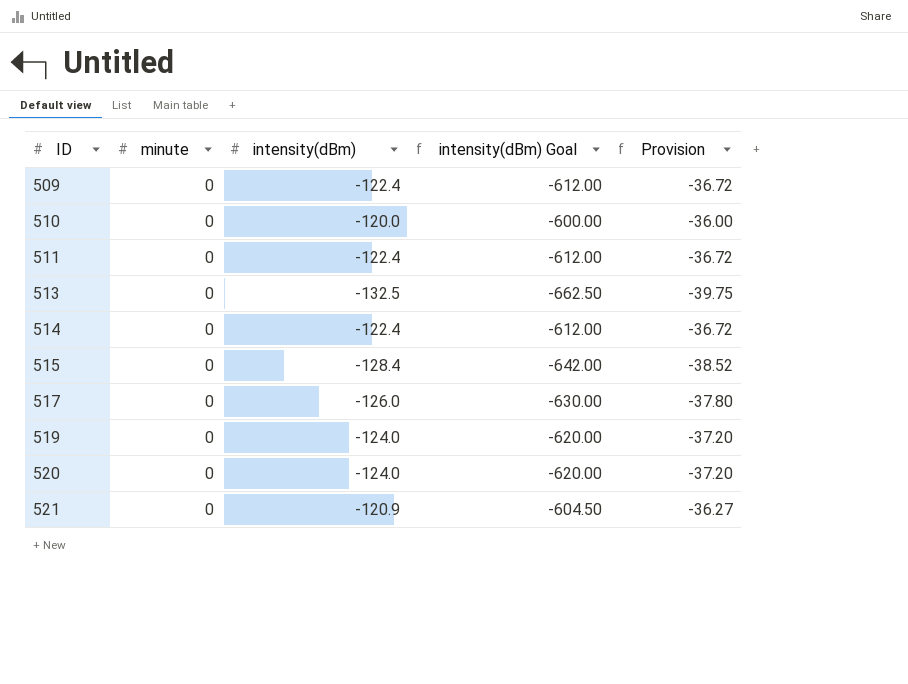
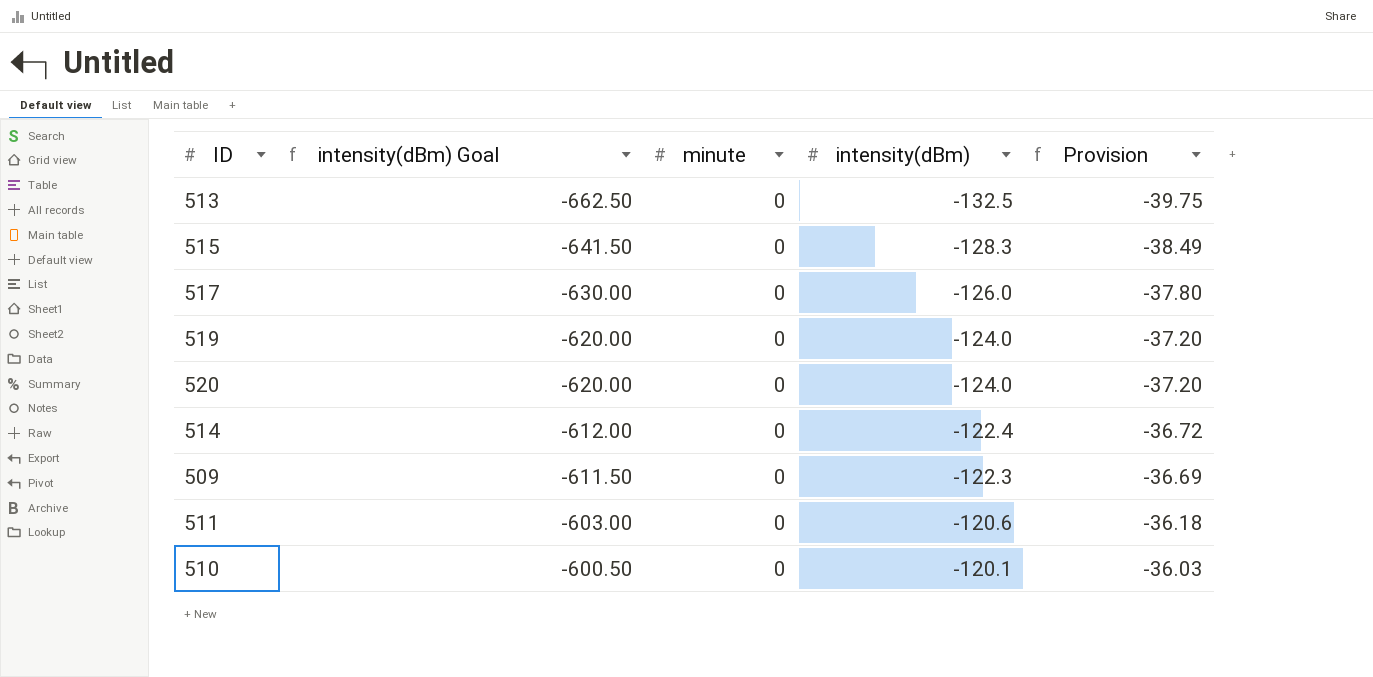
row order: ID ascending -> intensity(dBm) Goal ascending
column intensity(dBm) Goal | position: 4 -> 2
row 521: 0 | -120.9 | -604.50 | -36.27 -> none
515 | intensity(dBm) Goal: -642.00 -> -641.50
515 | intensity(dBm): -128.4 -> -128.3
515 | Provision: -38.52 -> -38.49
509 | intensity(dBm) Goal: -612.00 -> -611.50
509 | intensity(dBm): -122.4 -> -122.3
509 | Provision: -36.72 -> -36.69
511 | intensity(dBm) Goal: -612.00 -> -603.00
511 | intensity(dBm): -122.4 -> -120.6
511 | Provision: -36.72 -> -36.18
510 | intensity(dBm) Goal: -600.00 -> -600.50
510 | intensity(dBm): -120.0 -> -120.1
510 | Provision: -36.00 -> -36.03

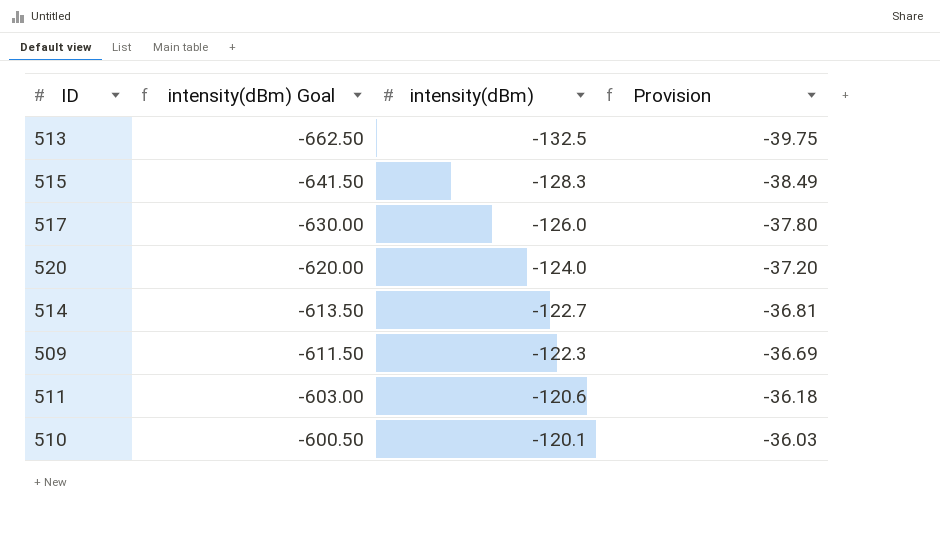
column minute | position: 3 -> none
row 519: -620.00 | 0 | -124.0 | -37.20 -> none
514 | intensity(dBm) Goal: -612.00 -> -613.50
514 | intensity(dBm): -122.4 -> -122.7
514 | Provision: -36.72 -> -36.81

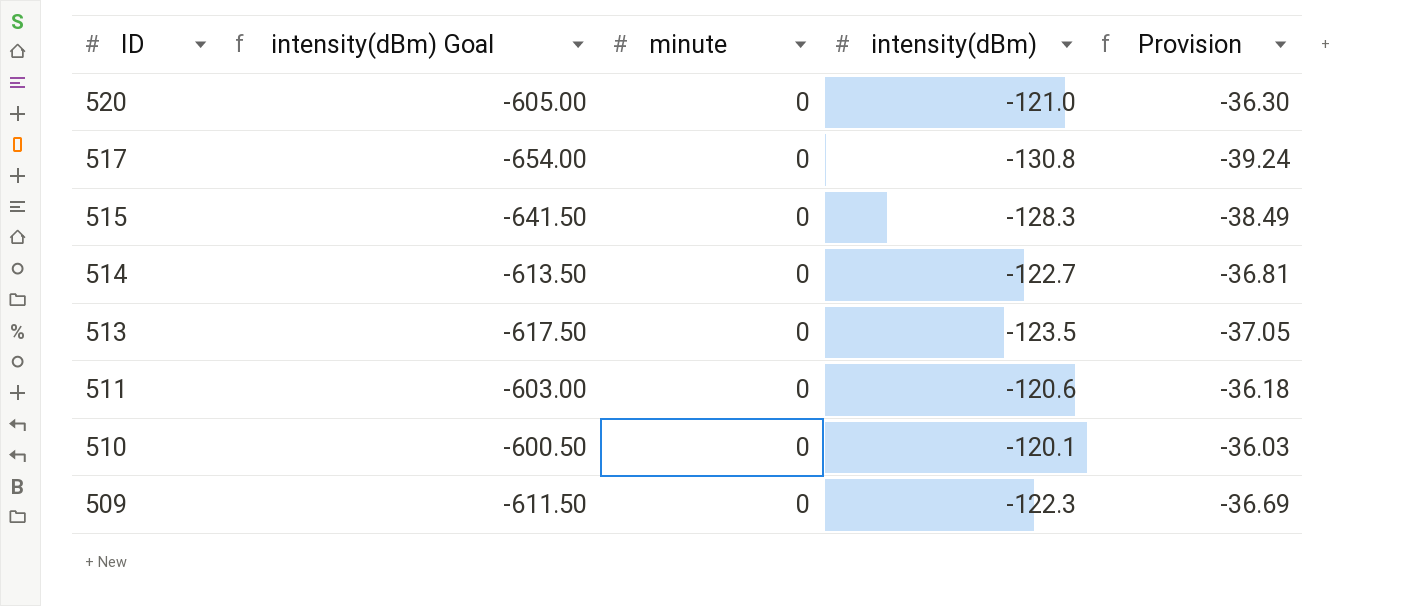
row order: intensity(dBm) Goal ascending -> ID descending
column minute | position: none -> 3
520 | intensity(dBm) Goal: -620.00 -> -605.00
520 | intensity(dBm): -124.0 -> -121.0
520 | Provision: -37.20 -> -36.30
517 | intensity(dBm) Goal: -630.00 -> -654.00
517 | intensity(dBm): -126.0 -> -130.8
517 | Provision: -37.80 -> -39.24
513 | intensity(dBm) Goal: -662.50 -> -617.50
513 | intensity(dBm): -132.5 -> -123.5
513 | Provision: -39.75 -> -37.05

